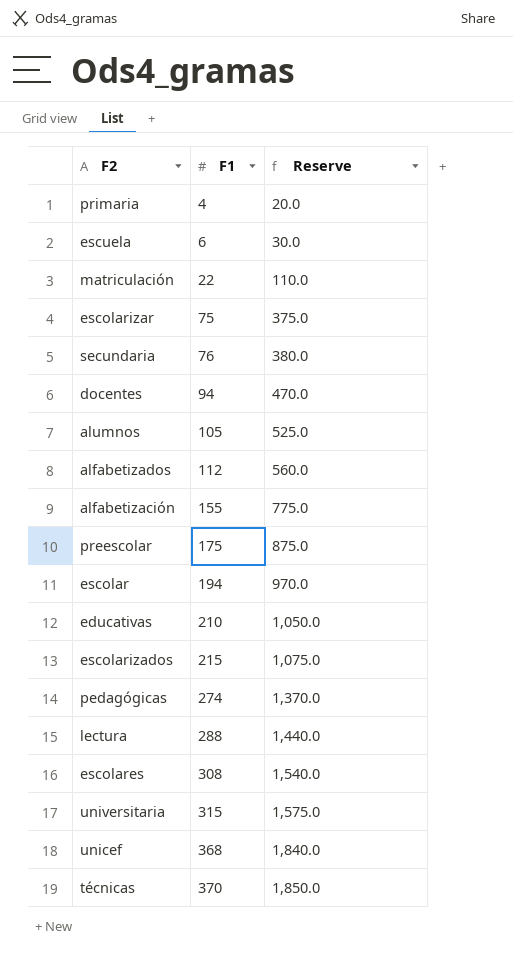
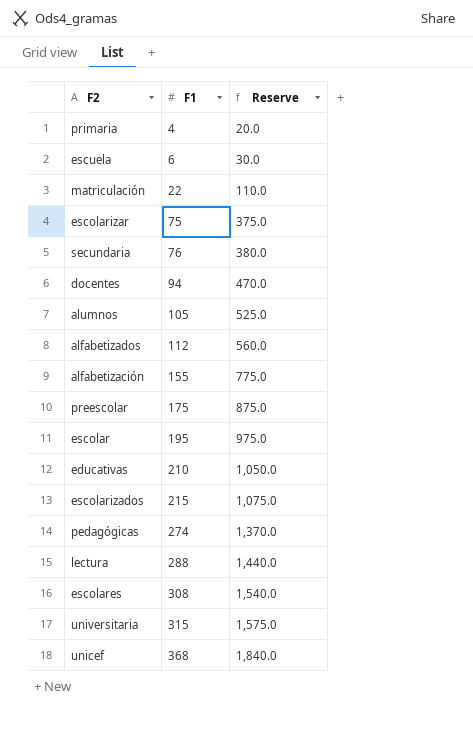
row técnicas: 370 | 1,850.0 -> none
escolar | F1: 194 -> 195
escolar | Reserve: 970.0 -> 975.0

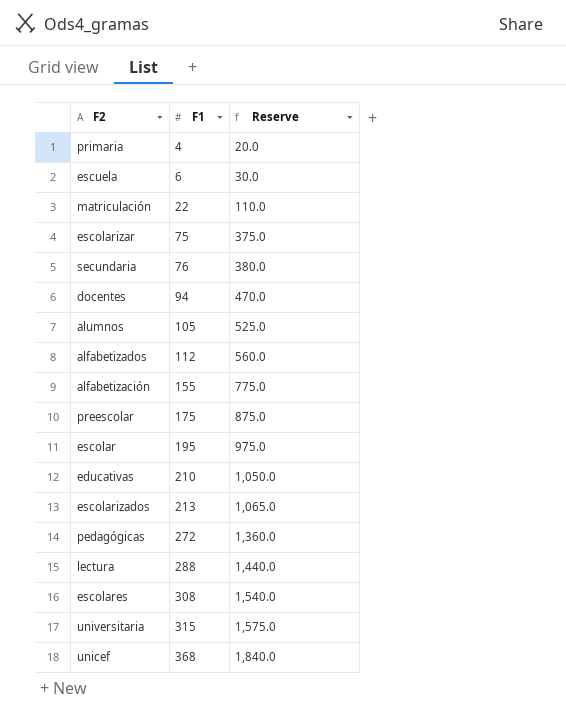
escolarizados | F1: 215 -> 213
escolarizados | Reserve: 1,075.0 -> 1,065.0
pedagógicas | F1: 274 -> 272
pedagógicas | Reserve: 1,370.0 -> 1,360.0

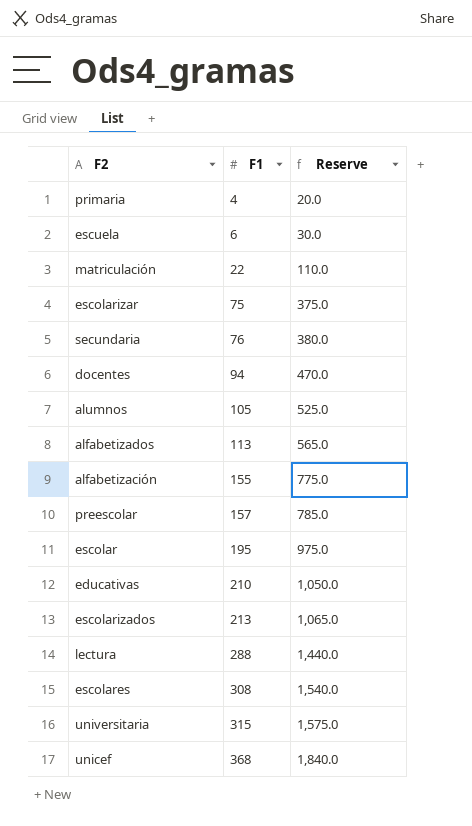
row pedagógicas: 272 | 1,360.0 -> none
alfabetizados | F1: 112 -> 113
alfabetizados | Reserve: 560.0 -> 565.0
preescolar | F1: 175 -> 157
preescolar | Reserve: 875.0 -> 785.0

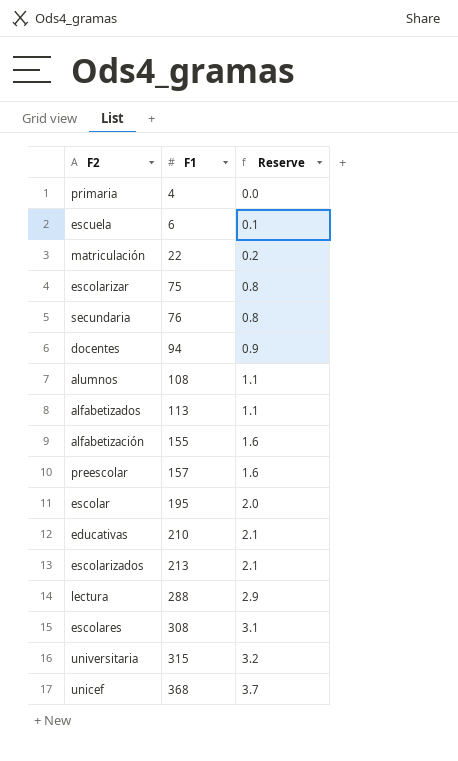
column Reserve | formula: [F1] * 5 -> [F1] * 0.01
alumnos | F1: 105 -> 108

